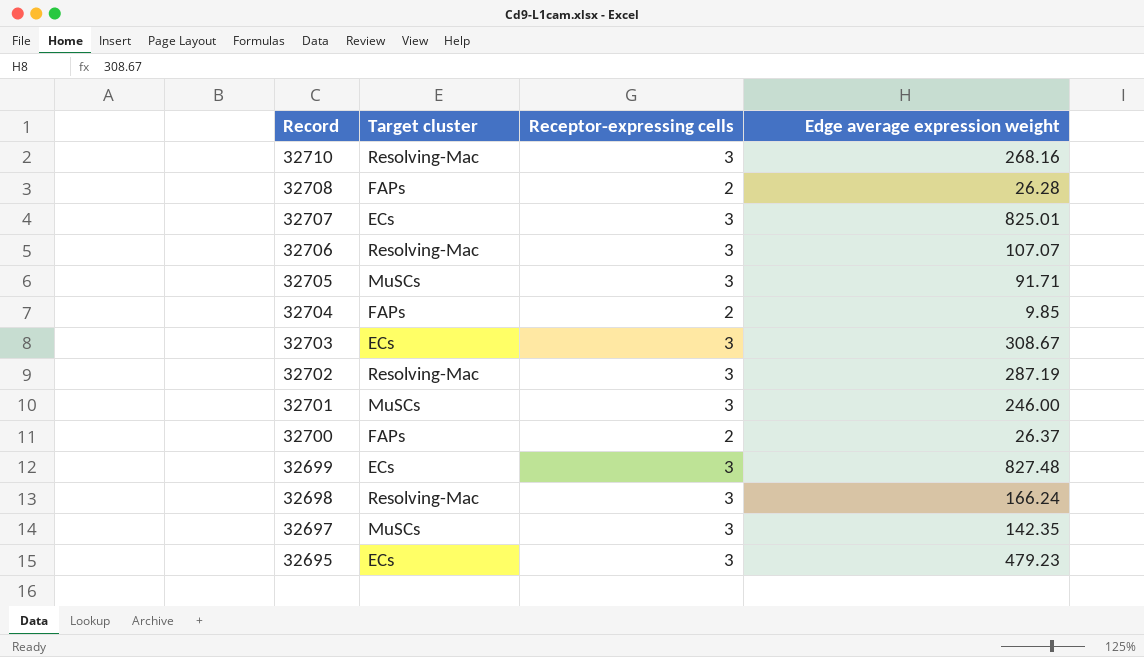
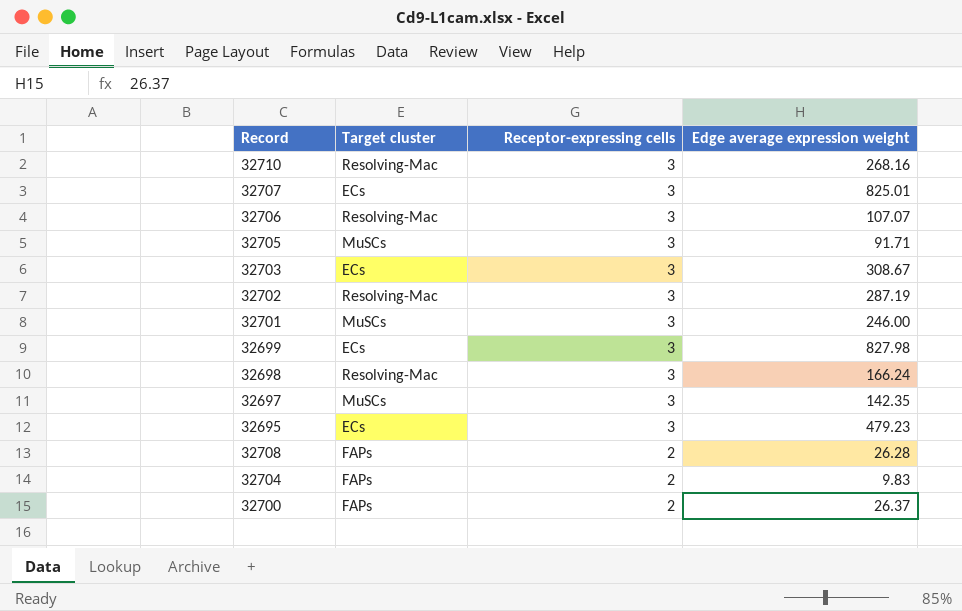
row order: Record descending -> Receptor-expressing cells descending
32699 | Edge average expression weight: 827.48 -> 827.98
32704 | Edge average expression weight: 9.85 -> 9.83

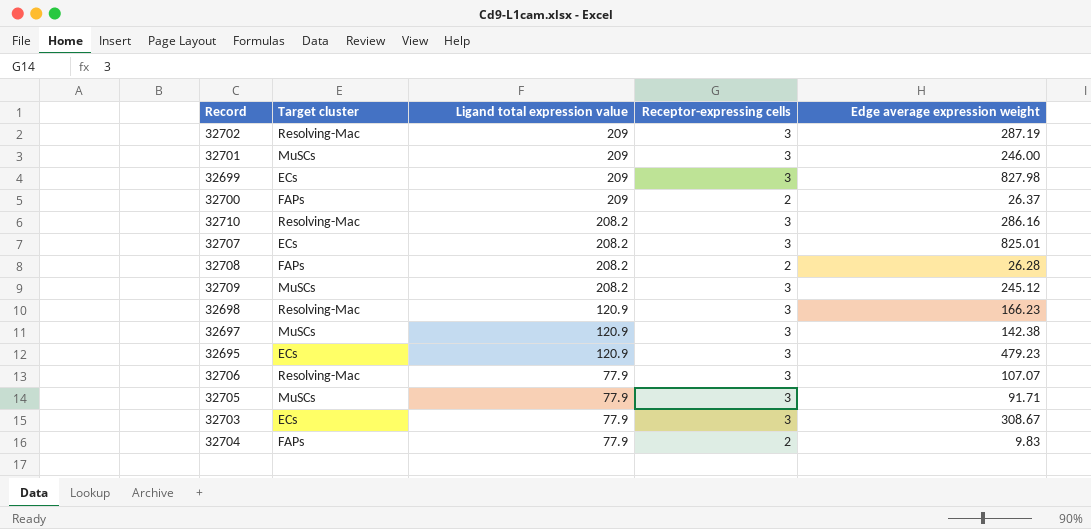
row order: Receptor-expressing cells descending -> Ligand total expression value descending
column Ligand total expression value | position: none -> 3
32710 | Edge average expression weight: 268.16 -> 286.16
row 32709: none -> MuSCs | 208.2 | 3 | 245.12
32698 | Edge average expression weight: 166.24 -> 166.23
32697 | Edge average expression weight: 142.35 -> 142.38

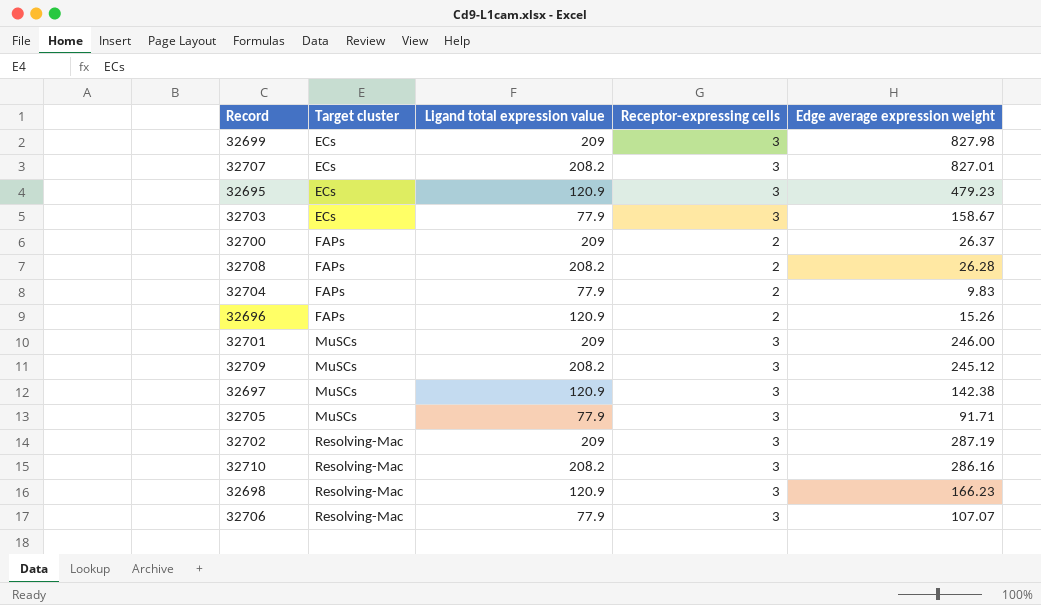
row order: Ligand total expression value descending -> Target cluster ascending
32707 | Edge average expression weight: 825.01 -> 827.01
32703 | Edge average expression weight: 308.67 -> 158.67
row 32696: none -> FAPs | 120.9 | 2 | 15.26

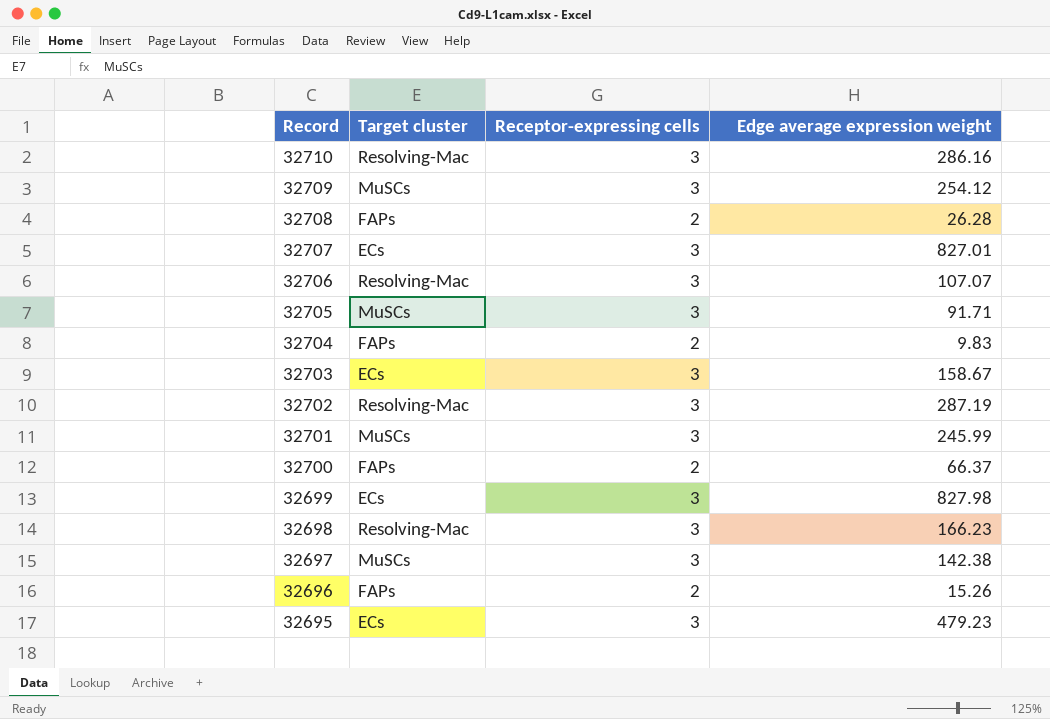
row order: Target cluster ascending -> Record descending
column Ligand total expression value | position: 3 -> none
32709 | Edge average expression weight: 245.12 -> 254.12
32701 | Edge average expression weight: 246.00 -> 245.99
32700 | Edge average expression weight: 26.37 -> 66.37

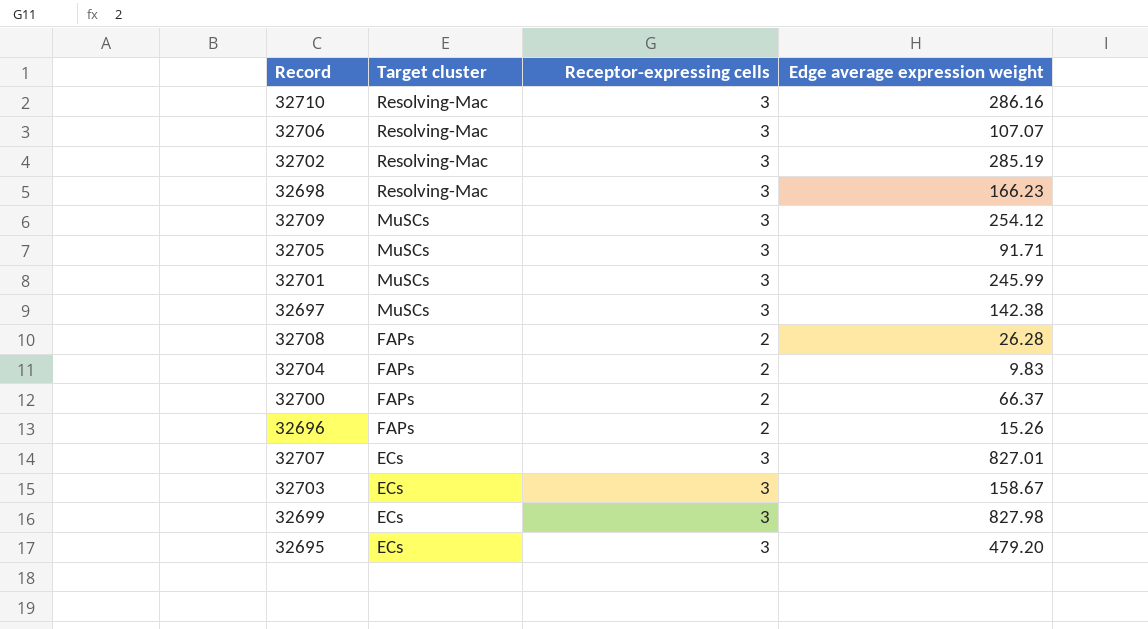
row order: Record descending -> Target cluster descending
32702 | Edge average expression weight: 287.19 -> 285.19
32695 | Edge average expression weight: 479.23 -> 479.20

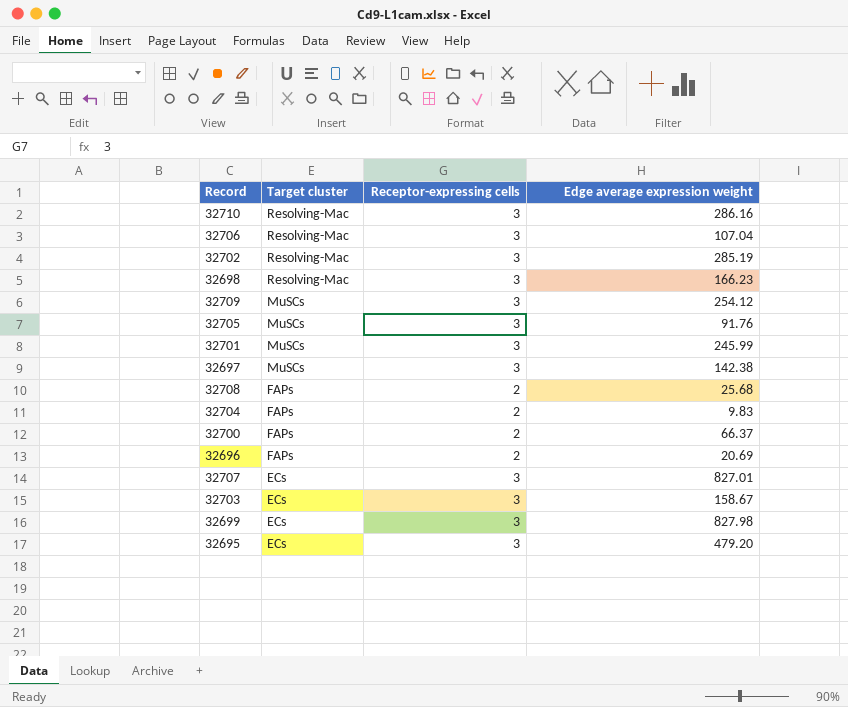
32706 | Edge average expression weight: 107.07 -> 107.04
32705 | Edge average expression weight: 91.71 -> 91.76
32708 | Edge average expression weight: 26.28 -> 25.68
32696 | Edge average expression weight: 15.26 -> 20.69

